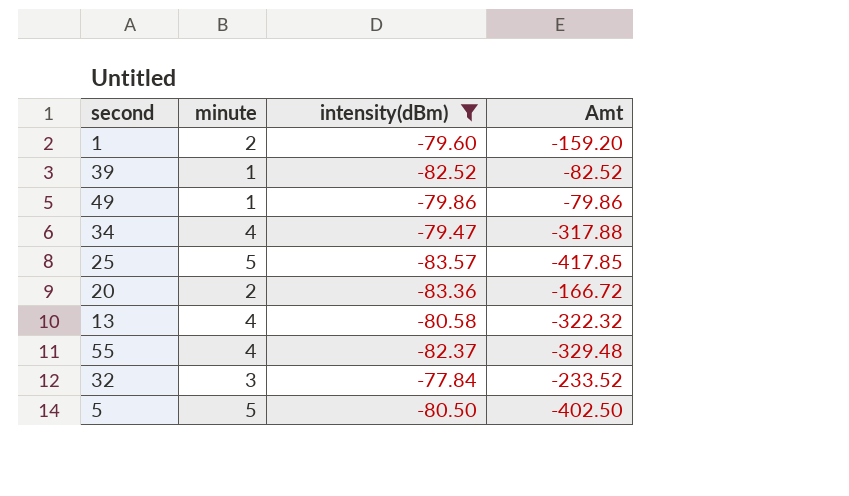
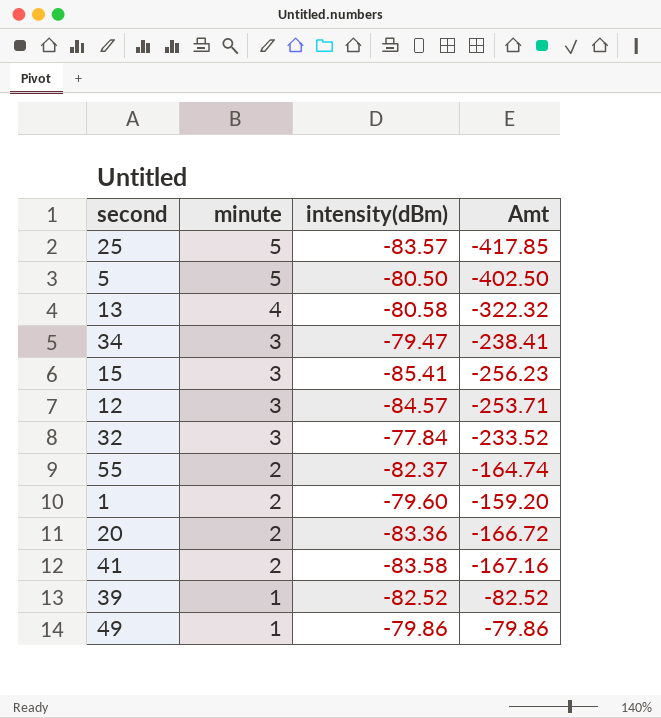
filter: intensity(dBm) >= -83.57 -> none
row order: none -> minute descending
34 | minute: 4 -> 3
34 | Amt: -317.88 -> -238.41
55 | minute: 4 -> 2
55 | Amt: -329.48 -> -164.74

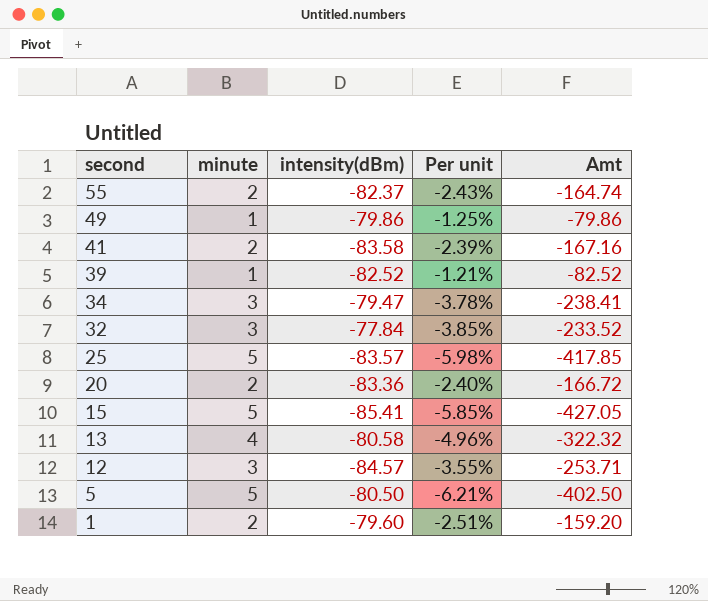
row order: minute descending -> second descending
column Per unit | formula: none -> [minute] / [intensity(dBm)]
15 | minute: 3 -> 5
15 | Amt: -256.23 -> -427.05

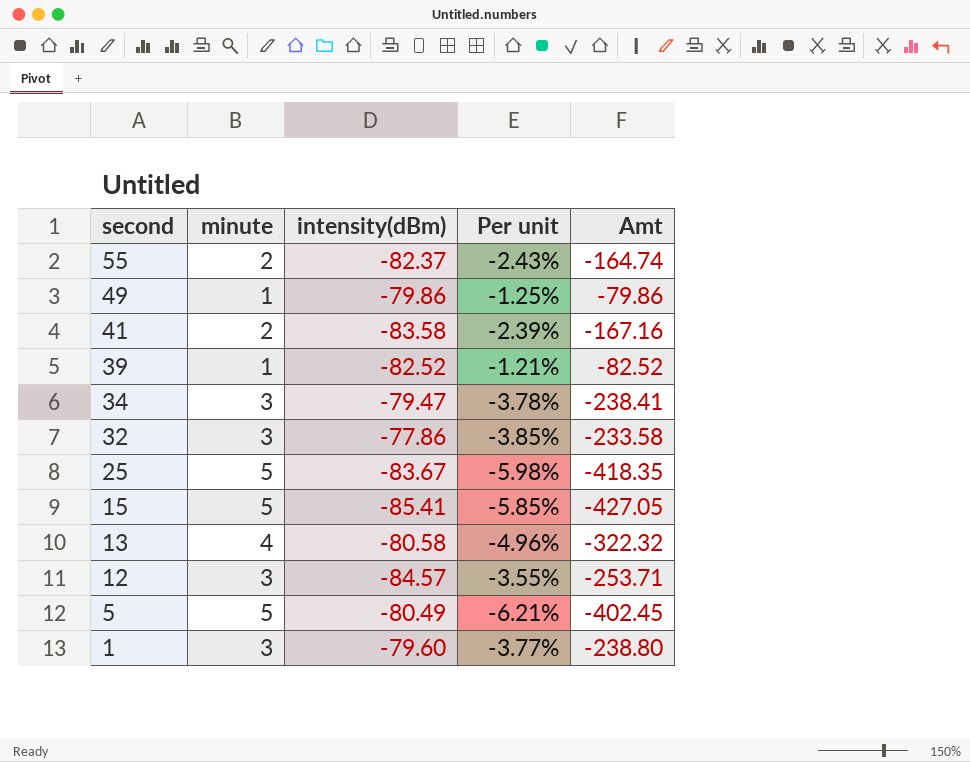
row 20: 2 | -83.36 | -2.40% | -166.72 -> none
32 | intensity(dBm): -77.84 -> -77.86
32 | Amt: -233.52 -> -233.58
25 | intensity(dBm): -83.57 -> -83.67
25 | Amt: -417.85 -> -418.35
5 | intensity(dBm): -80.50 -> -80.49
5 | Amt: -402.50 -> -402.45
1 | minute: 2 -> 3
1 | Per unit: -2.51% -> -3.77%
1 | Amt: -159.20 -> -238.80

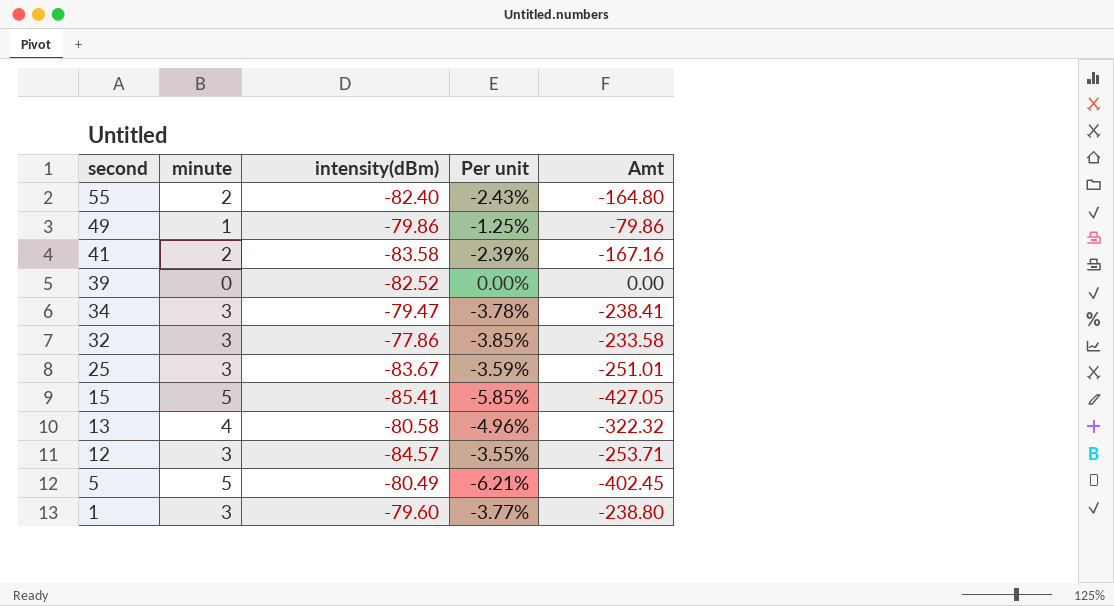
55 | intensity(dBm): -82.37 -> -82.40
55 | Amt: -164.74 -> -164.80
39 | minute: 1 -> 0
39 | Per unit: -1.21% -> 0.00%
39 | Amt: -82.52 -> 0.00
25 | minute: 5 -> 3
25 | Per unit: -5.98% -> -3.59%
25 | Amt: -418.35 -> -251.01

